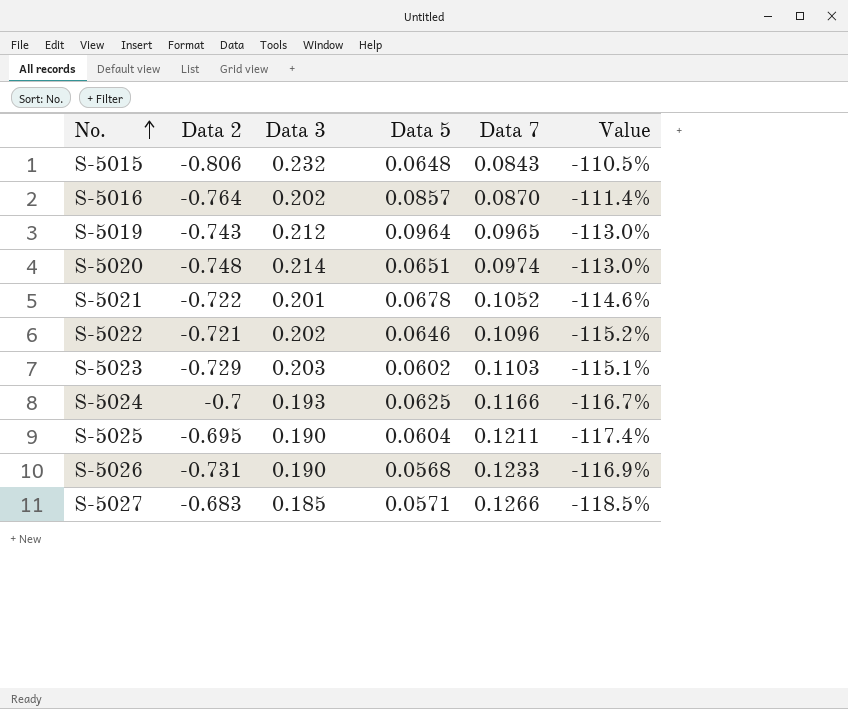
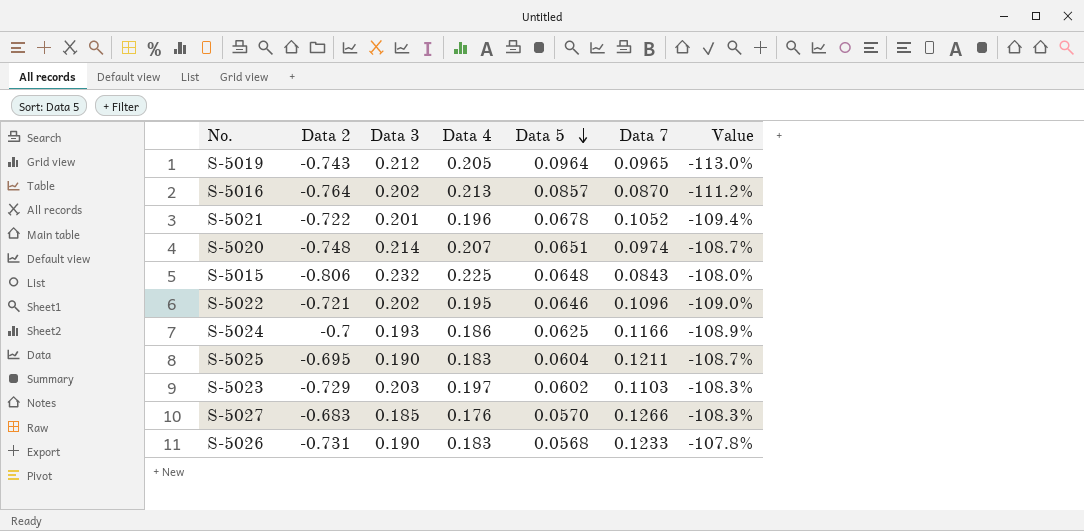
row order: No. ascending -> Data 5 descending
column Data 4 | position: none -> 4
column Value | formula: ([Data 7] - [Data 2]) / [Data 2] -> ([Data 5] - [Data 2]) / [Data 2]
S-5027 | Data 5: 0.0571 -> 0.0570

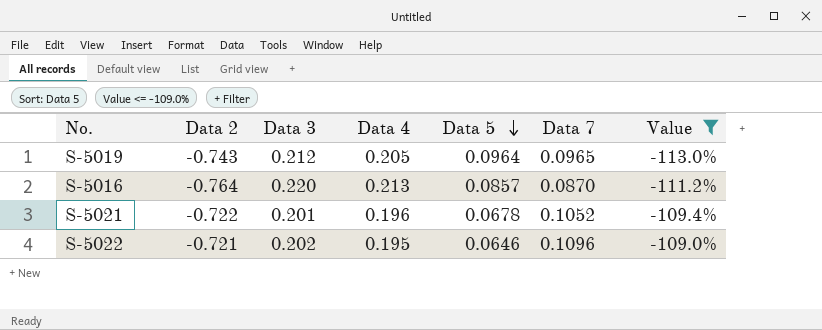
filter: none -> Value <= -109.0%
S-5016 | Data 3: 0.202 -> 0.220

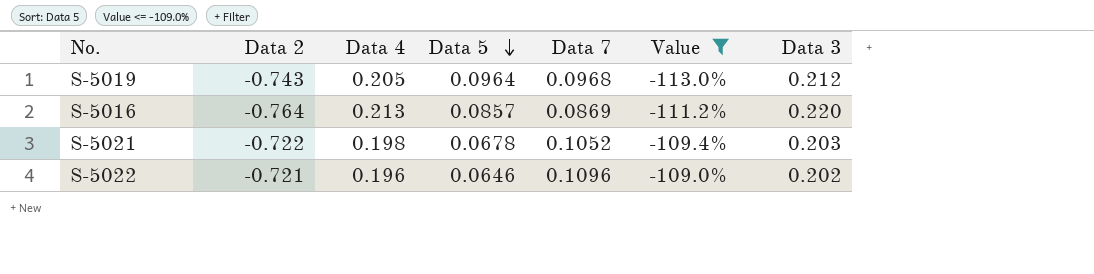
column Data 3 | position: 3 -> 7
S-5019 | Data 7: 0.0965 -> 0.0968
S-5016 | Data 7: 0.0870 -> 0.0869
S-5021 | Data 4: 0.196 -> 0.198
S-5021 | Data 3: 0.201 -> 0.203
S-5022 | Data 4: 0.195 -> 0.196

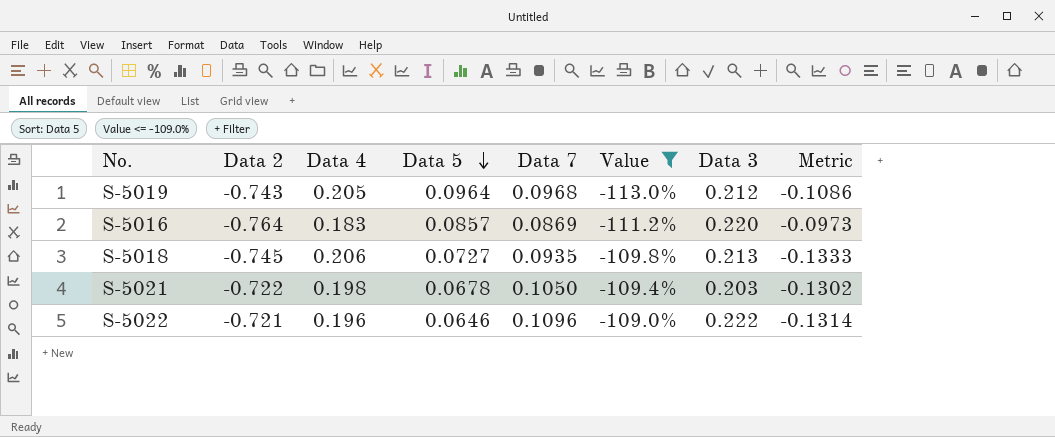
column Metric | formula: none -> [Data 5] - [Data 4]
S-5016 | Data 4: 0.213 -> 0.183
row S-5018: none -> -0.745 | 0.206 | 0.0727 | 0.0935 | -109.8% | 0.213 | -0.1333
S-5021 | Data 7: 0.1052 -> 0.1050
S-5022 | Data 3: 0.202 -> 0.222

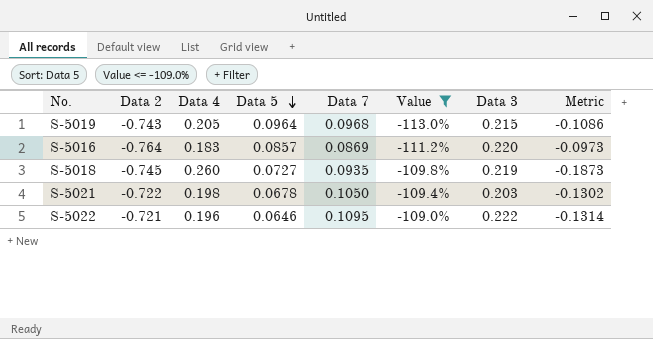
S-5019 | Data 3: 0.212 -> 0.215
S-5018 | Data 4: 0.206 -> 0.260
S-5018 | Data 3: 0.213 -> 0.219
S-5018 | Metric: -0.1333 -> -0.1873
S-5022 | Data 7: 0.1096 -> 0.1095

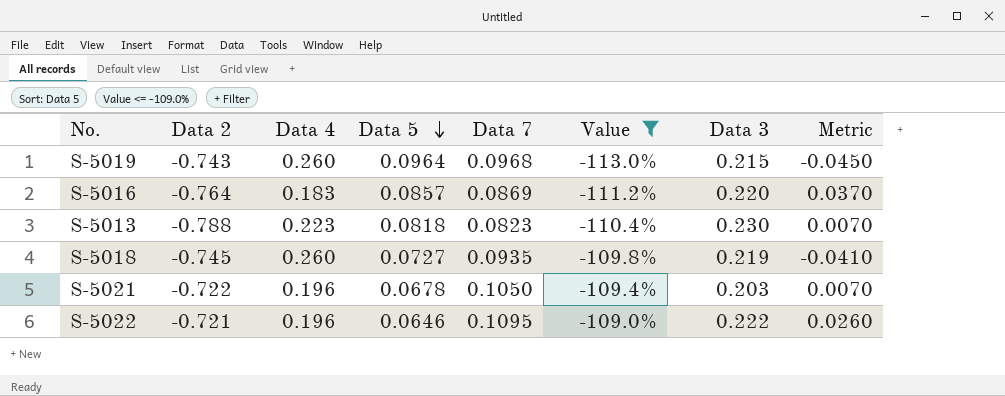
column Metric | formula: [Data 5] - [Data 4] -> [Data 3] - [Data 4]
S-5019 | Data 4: 0.205 -> 0.260
row S-5013: none -> -0.788 | 0.223 | 0.0818 | 0.0823 | -110.4% | 0.230 | 0.0070
S-5021 | Data 4: 0.198 -> 0.196

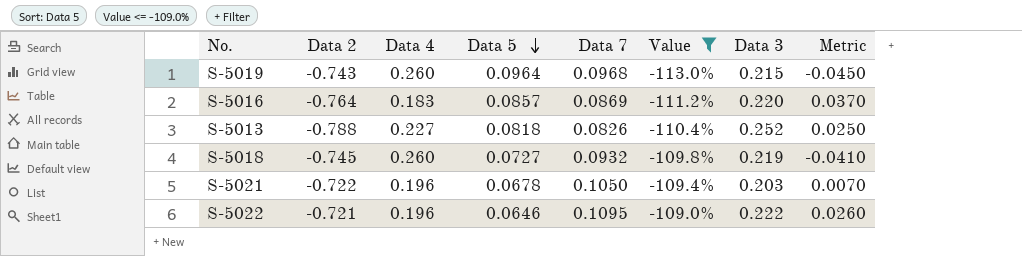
S-5013 | Data 4: 0.223 -> 0.227
S-5013 | Data 7: 0.0823 -> 0.0826
S-5013 | Data 3: 0.230 -> 0.252
S-5013 | Metric: 0.0070 -> 0.0250
S-5018 | Data 7: 0.0935 -> 0.0932

